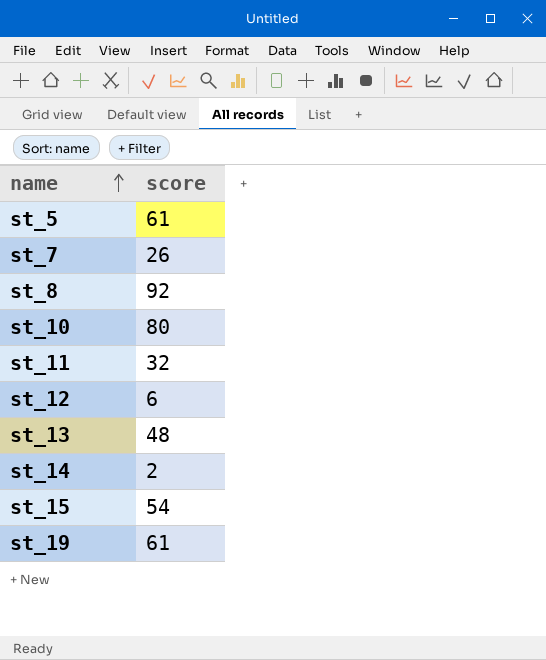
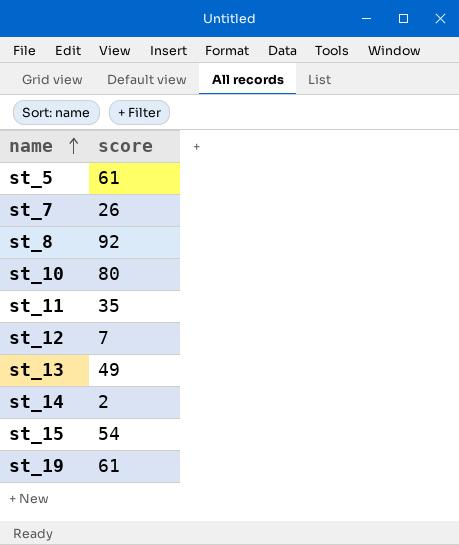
st_11 | score: 32 -> 35
st_12 | score: 6 -> 7
st_13 | score: 48 -> 49

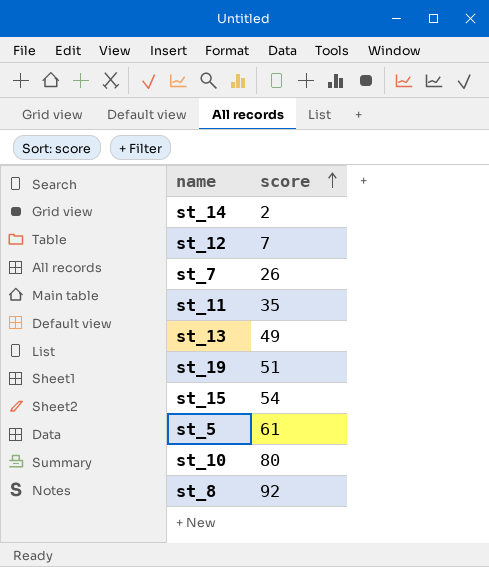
row order: name ascending -> score ascending
st_19 | score: 61 -> 51

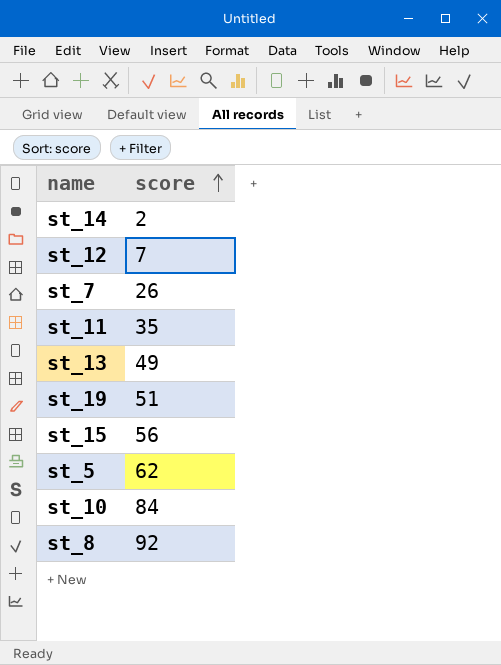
st_15 | score: 54 -> 56
st_5 | score: 61 -> 62
st_10 | score: 80 -> 84

